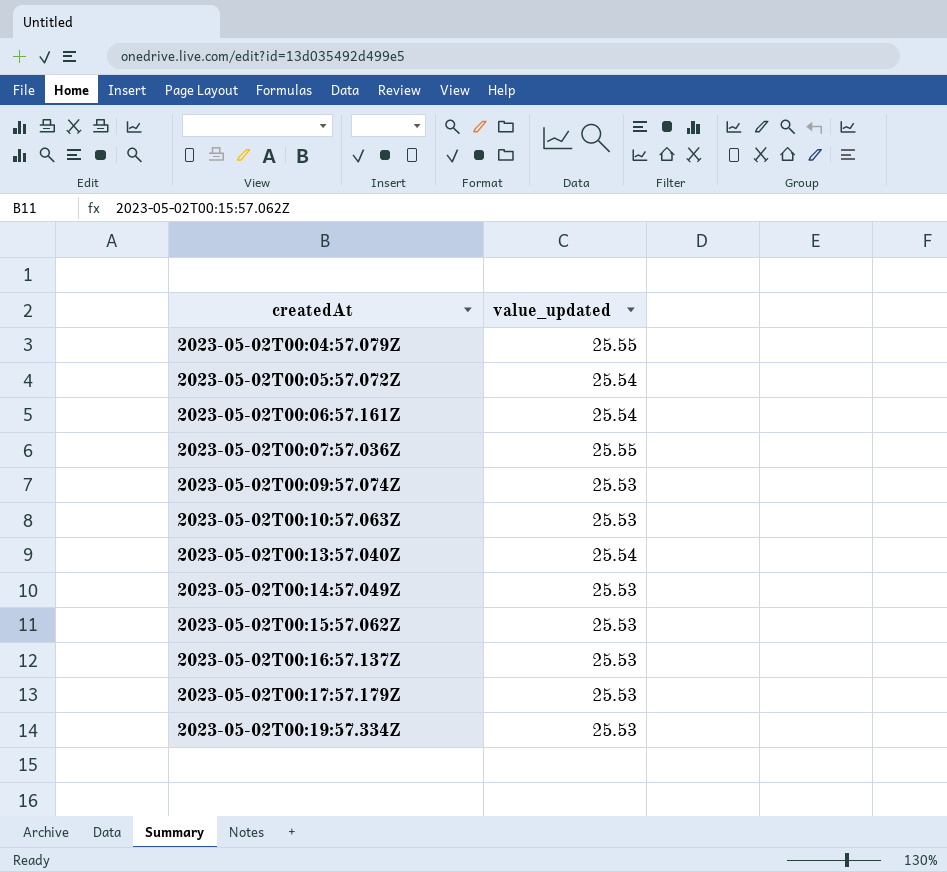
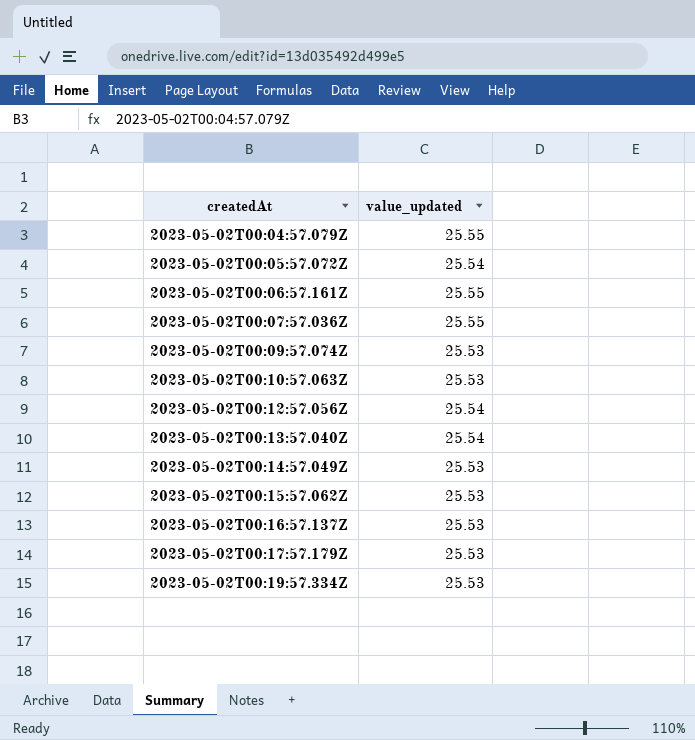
2023-05-02T00:06:57.161Z | value_updated: 25.54 -> 25.55
row 2023-05-02T00:12:57.056Z: none -> 25.54

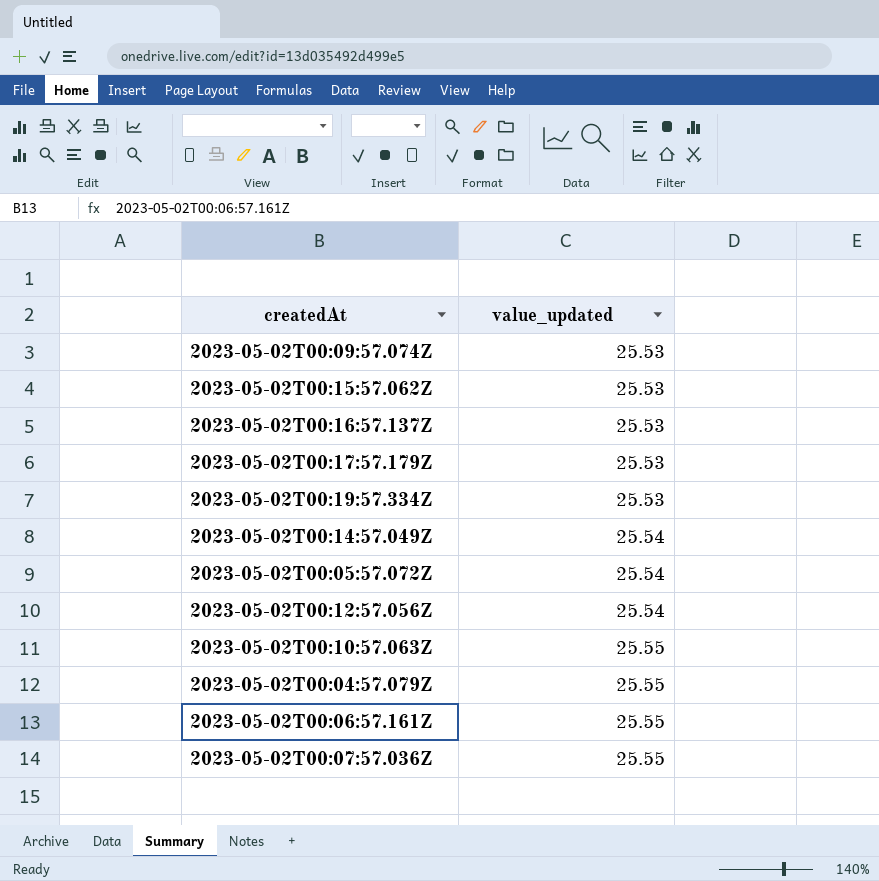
row order: createdAt ascending -> value_updated ascending
row 2023-05-02T00:13:57.040Z: 25.54 -> none
2023-05-02T00:14:57.049Z | value_updated: 25.53 -> 25.54
2023-05-02T00:10:57.063Z | value_updated: 25.53 -> 25.55

